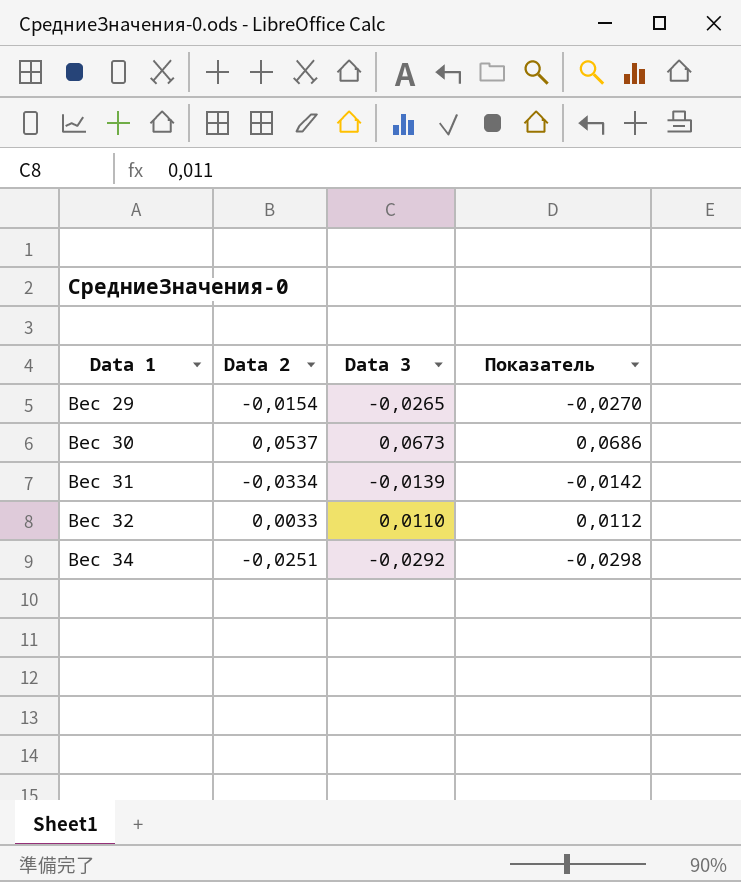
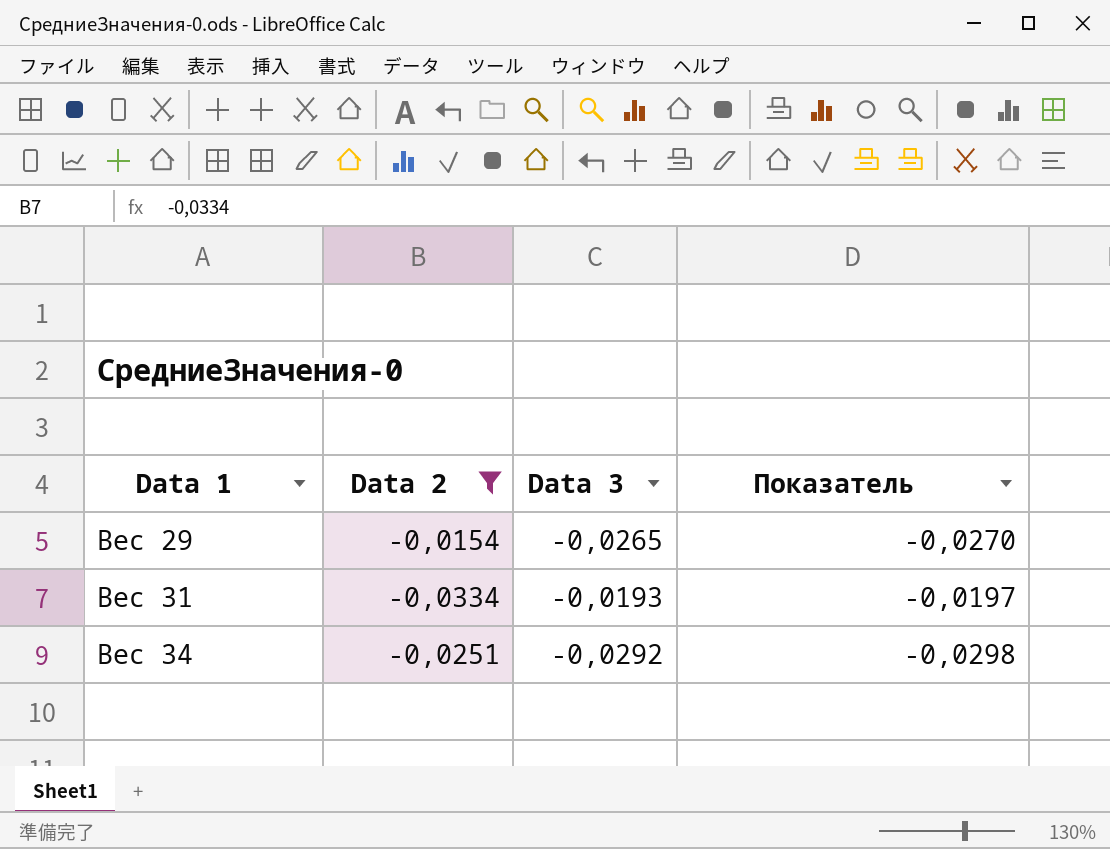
filter: none -> Data 2 <= -0,0154
Вес 31 | Data 3: -0,0139 -> -0,0193
Вес 31 | Показатель: -0,0142 -> -0,0197

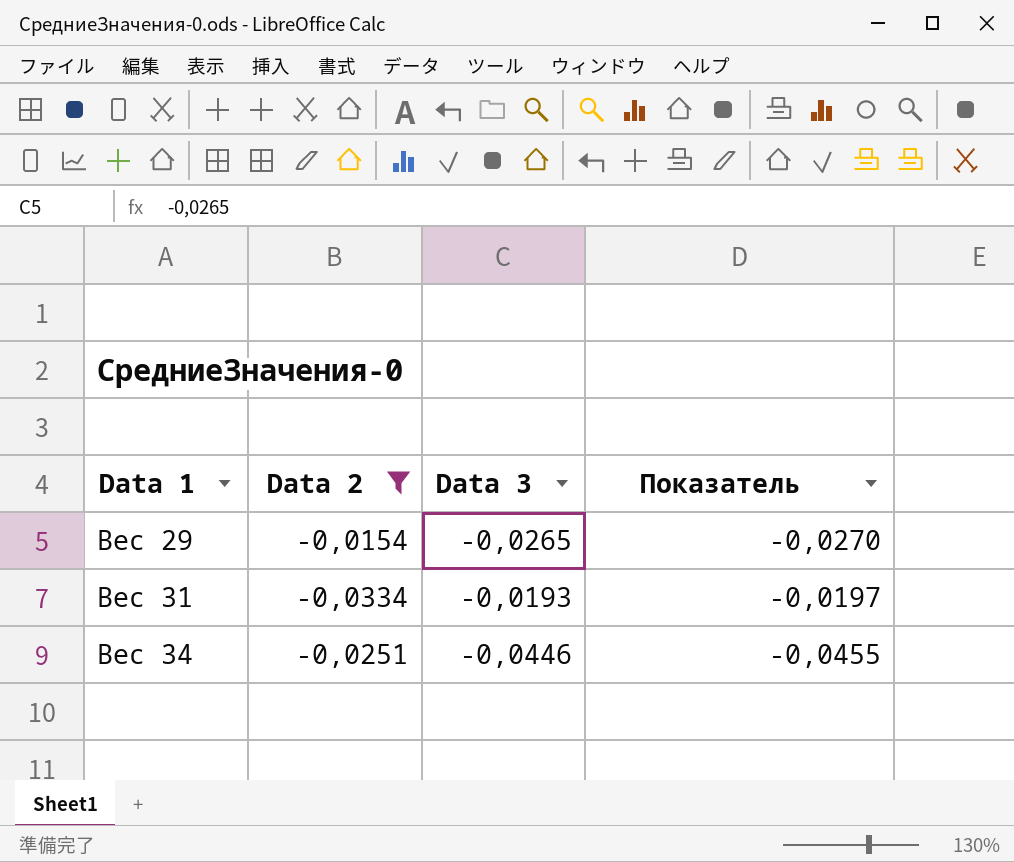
Вес 34 | Data 3: -0,0292 -> -0,0446
Вес 34 | Показатель: -0,0298 -> -0,0455

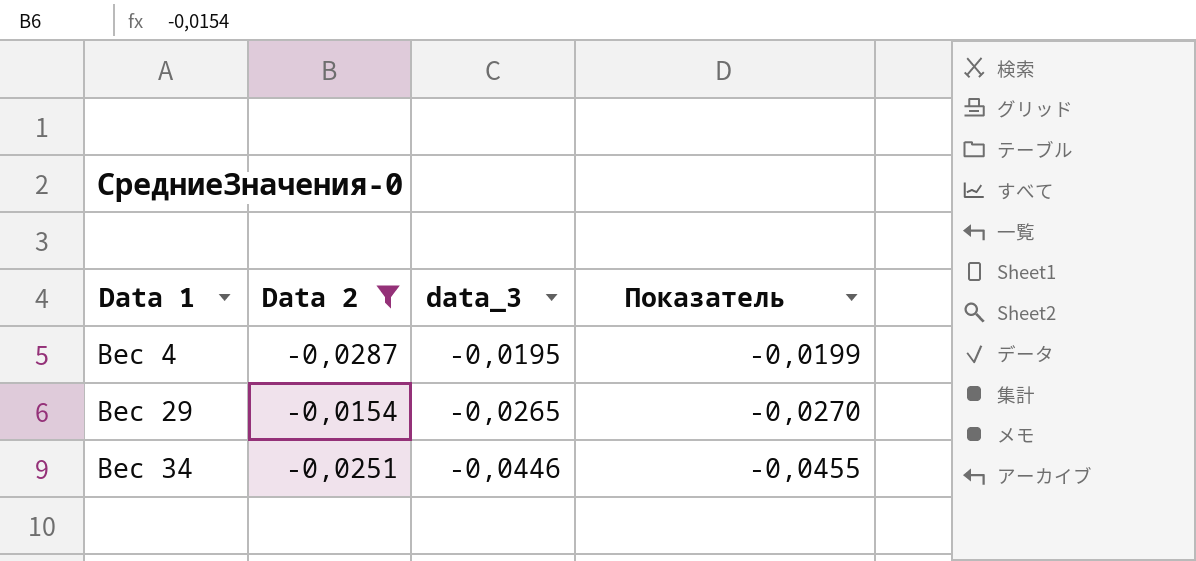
column name: Data 3 -> data_3
row Вес 31: -0,0334 | -0,0193 | -0,0197 -> none
row Вес 4: none -> -0,0287 | -0,0195 | -0,0199

